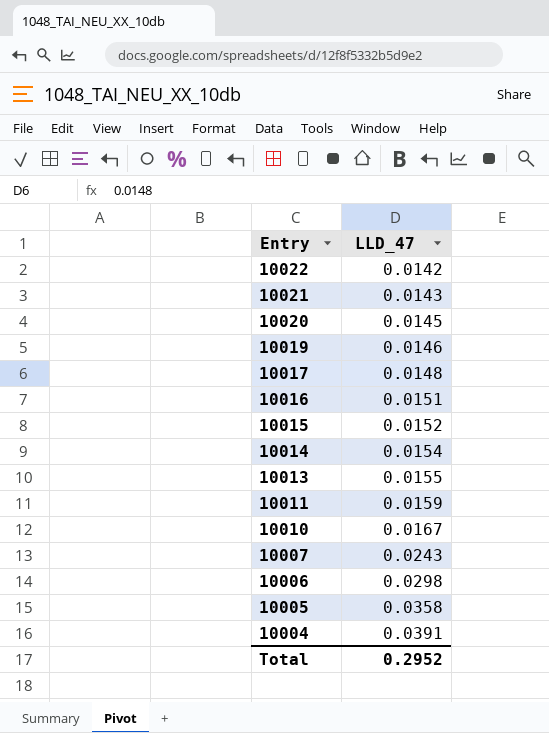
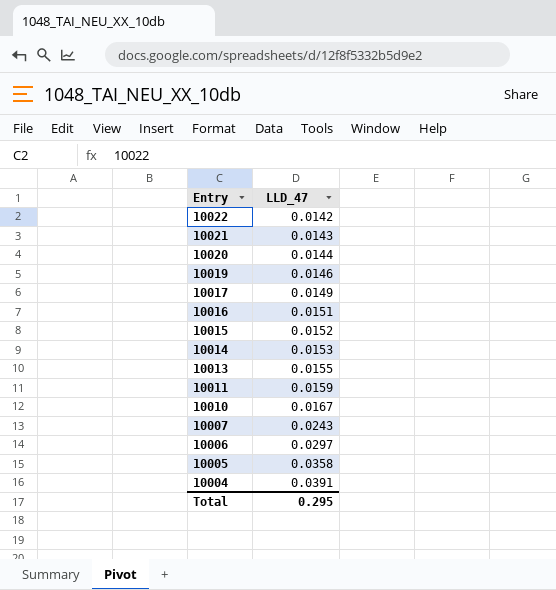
10020 | LLD_47: 0.0145 -> 0.0144
10017 | LLD_47: 0.0148 -> 0.0149
10014 | LLD_47: 0.0154 -> 0.0153
10006 | LLD_47: 0.0298 -> 0.0297
Total | LLD_47: 0.2952 -> 0.295

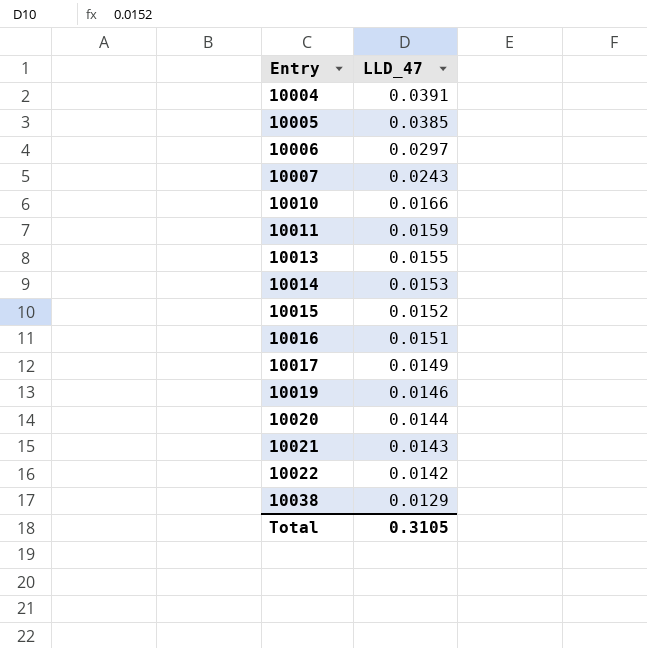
row order: Entry descending -> Entry ascending
10005 | LLD_47: 0.0358 -> 0.0385
10010 | LLD_47: 0.0167 -> 0.0166
row 10038: none -> 0.0129
Total | LLD_47: 0.295 -> 0.3105

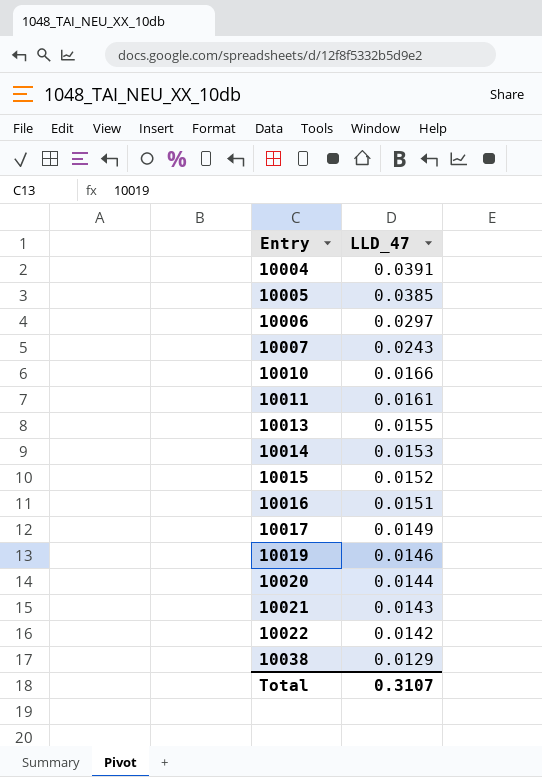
10011 | LLD_47: 0.0159 -> 0.0161
Total | LLD_47: 0.3105 -> 0.3107

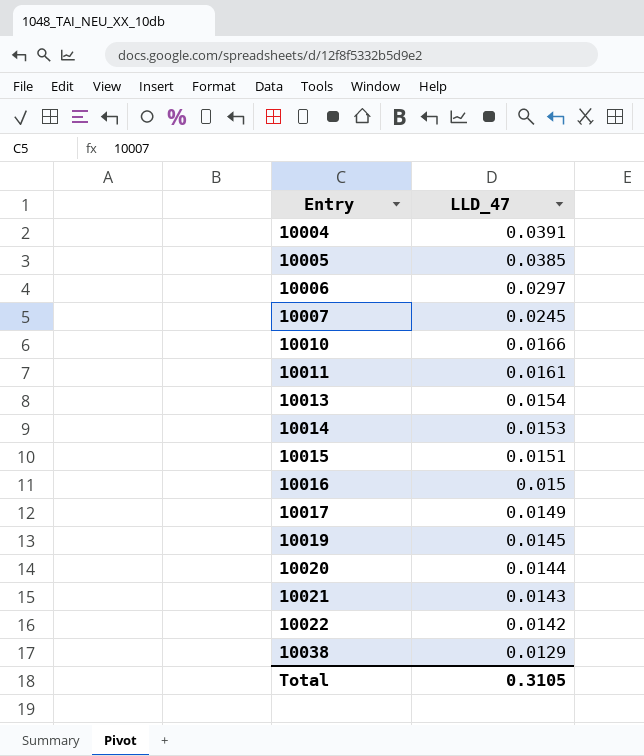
10007 | LLD_47: 0.0243 -> 0.0245
10013 | LLD_47: 0.0155 -> 0.0154
10015 | LLD_47: 0.0152 -> 0.0151
10016 | LLD_47: 0.0151 -> 0.015
10019 | LLD_47: 0.0146 -> 0.0145
Total | LLD_47: 0.3107 -> 0.3105

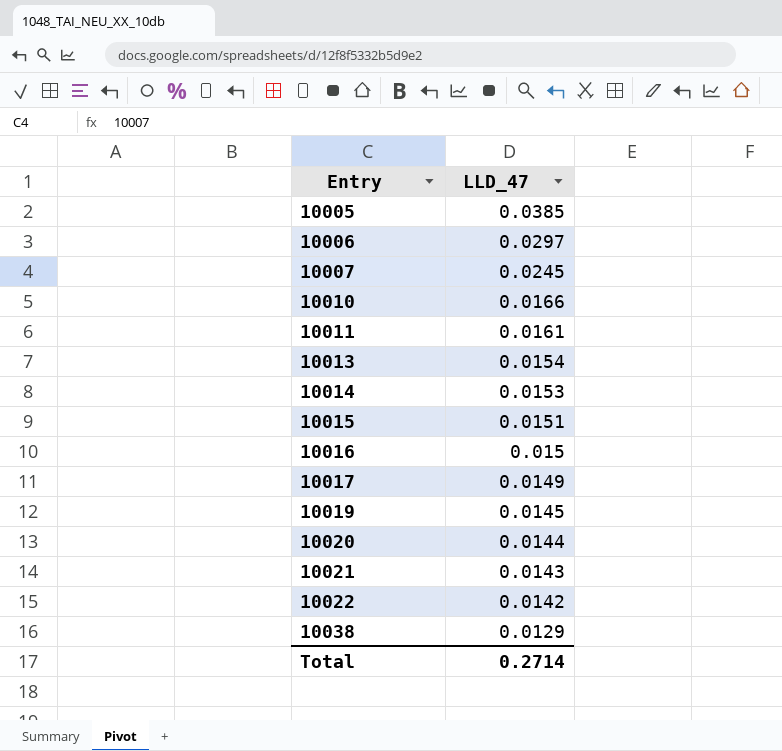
row 10004: 0.0391 -> none
Total | LLD_47: 0.3105 -> 0.2714

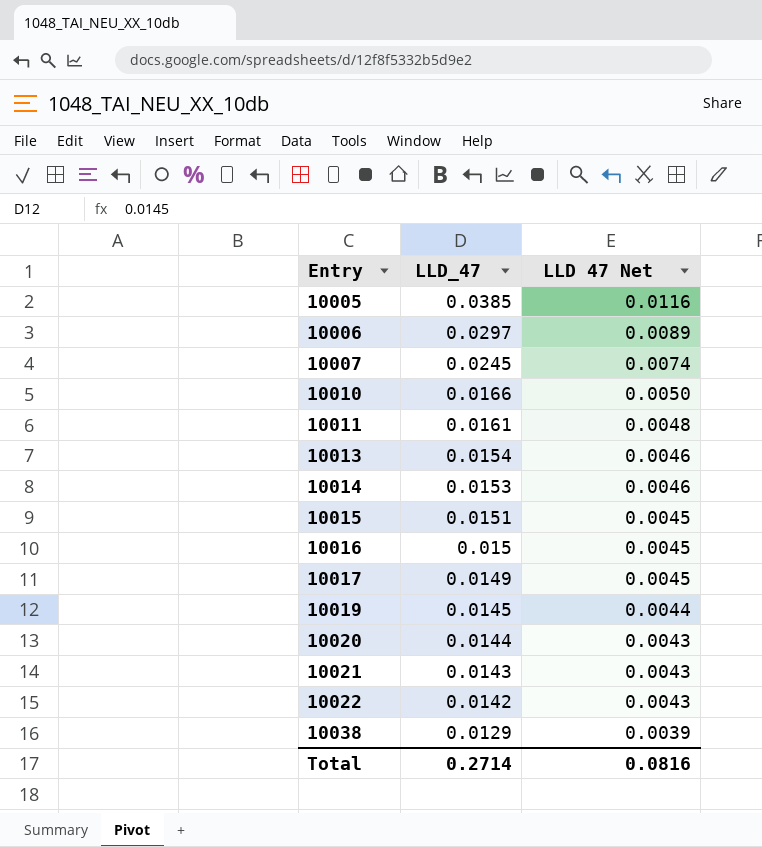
column LLD 47 Net | formula: none -> [LLD_47] * 0.3

